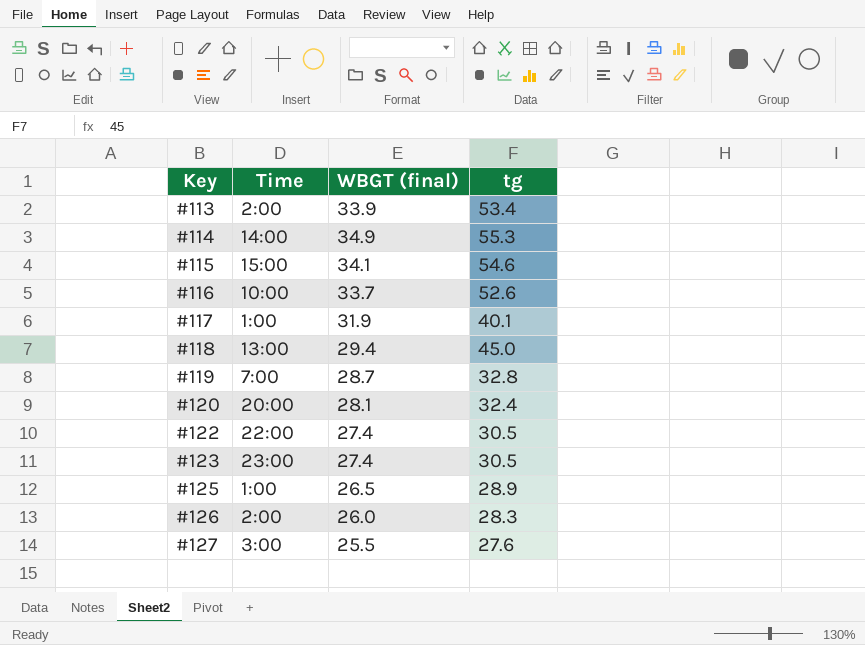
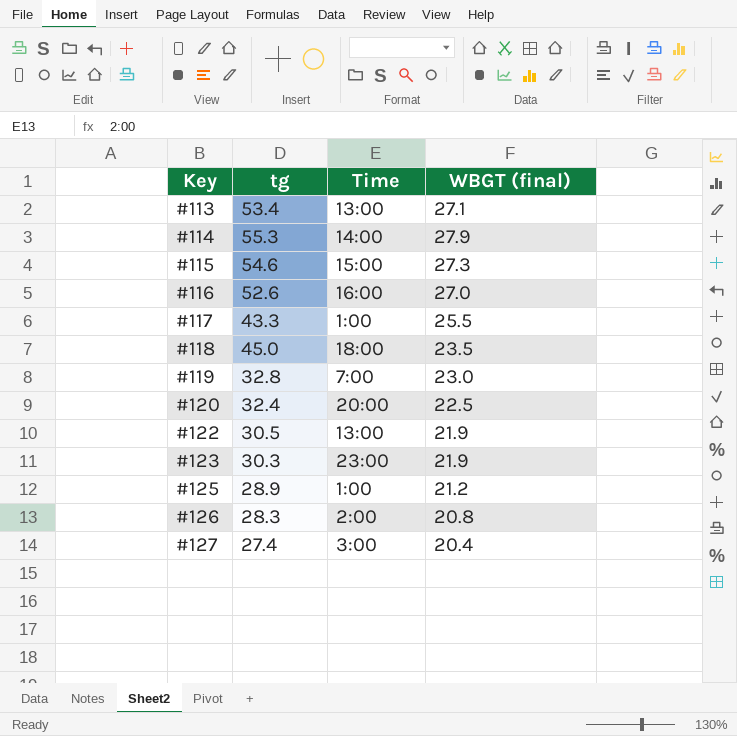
column tg | position: 4 -> 2
#113 | Time: 2:00 -> 13:00
#113 | WBGT (final): 33.9 -> 27.1
#114 | WBGT (final): 34.9 -> 27.9
#115 | WBGT (final): 34.1 -> 27.3
#116 | Time: 10:00 -> 16:00
#116 | WBGT (final): 33.7 -> 27.0
#117 | tg: 40.1 -> 43.3
#117 | WBGT (final): 31.9 -> 25.5
#118 | Time: 13:00 -> 18:00
#118 | WBGT (final): 29.4 -> 23.5
#119 | WBGT (final): 28.7 -> 23.0
#120 | WBGT (final): 28.1 -> 22.5
#122 | Time: 22:00 -> 13:00
#122 | WBGT (final): 27.4 -> 21.9
#123 | tg: 30.5 -> 30.3
#123 | WBGT (final): 27.4 -> 21.9
#125 | WBGT (final): 26.5 -> 21.2
#126 | WBGT (final): 26.0 -> 20.8
#127 | tg: 27.6 -> 27.4
#127 | WBGT (final): 25.5 -> 20.4

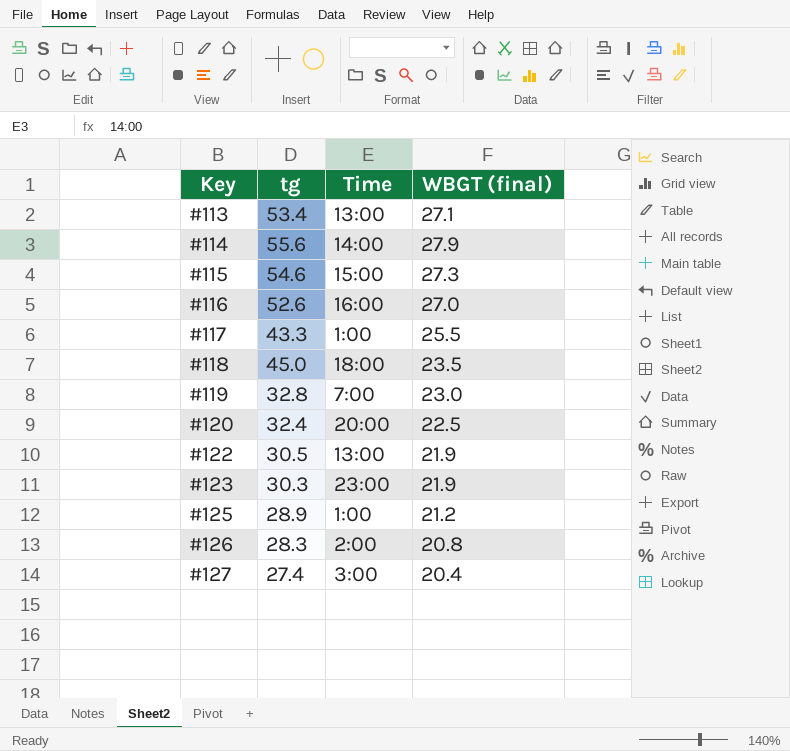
#114 | tg: 55.3 -> 55.6

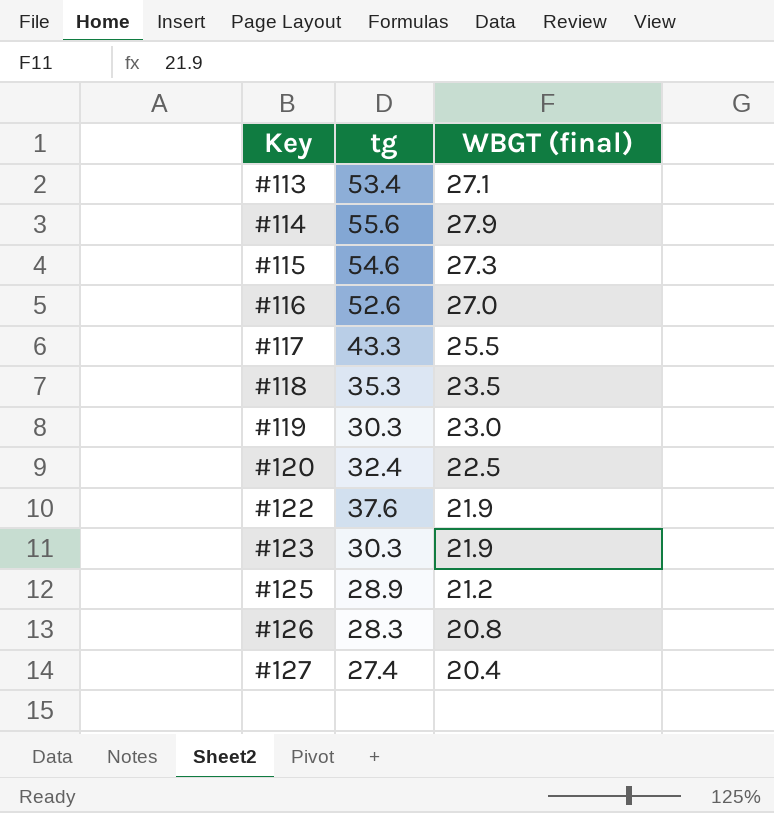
column Time | position: 3 -> none
#118 | tg: 45.0 -> 35.3
#119 | tg: 32.8 -> 30.3
#122 | tg: 30.5 -> 37.6

